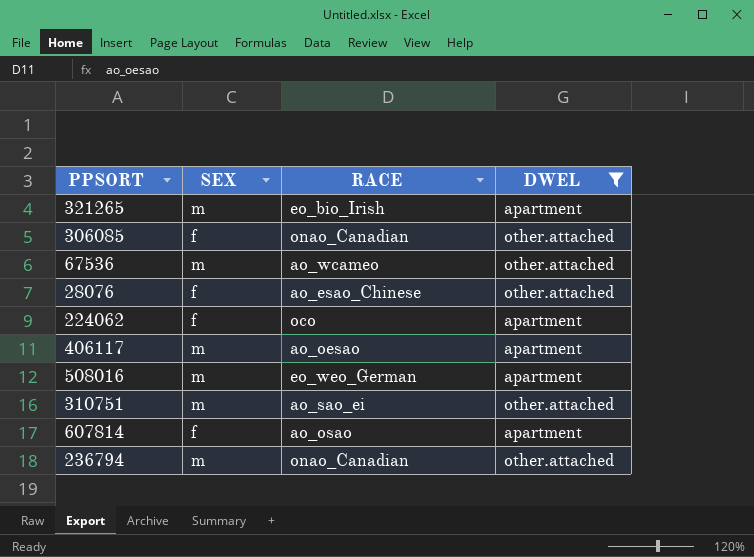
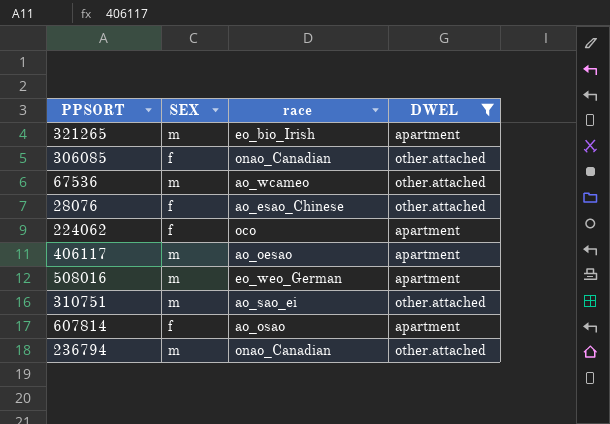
column name: RACE -> race

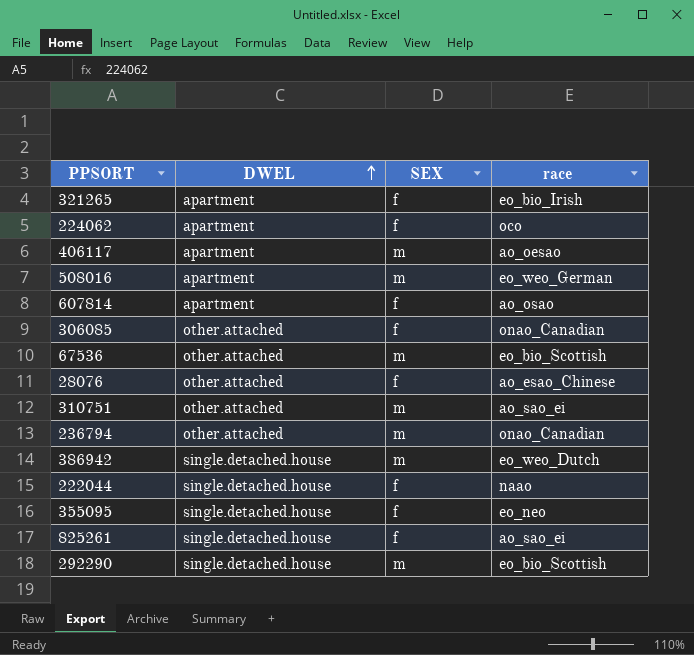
filter: DWEL != single.detached.house -> none
row order: none -> DWEL ascending
column DWEL | position: 4 -> 2
321265 | SEX: m -> f
67536 | race: ao_wcameo -> eo_bio_Scottish

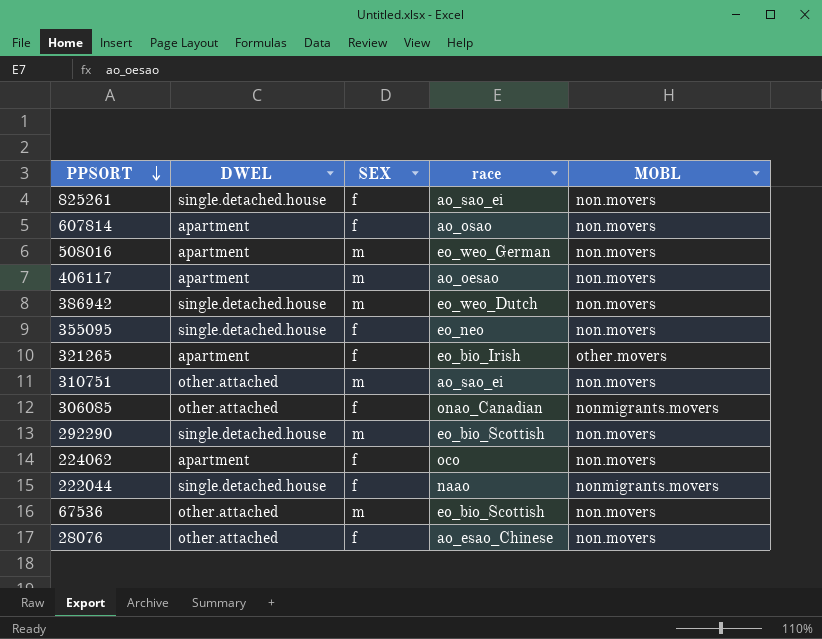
row order: DWEL ascending -> PPSORT descending
column MOBL | position: none -> 5
row 236794: other.attached | m | onao_Canadian -> none

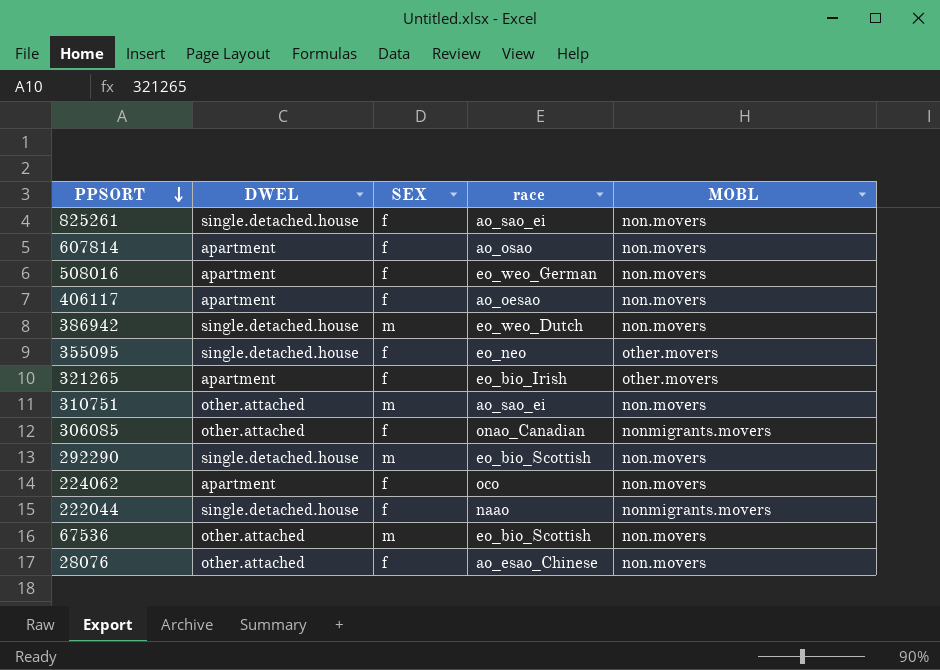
508016 | SEX: m -> f
406117 | SEX: m -> f
355095 | MOBL: non.movers -> other.movers

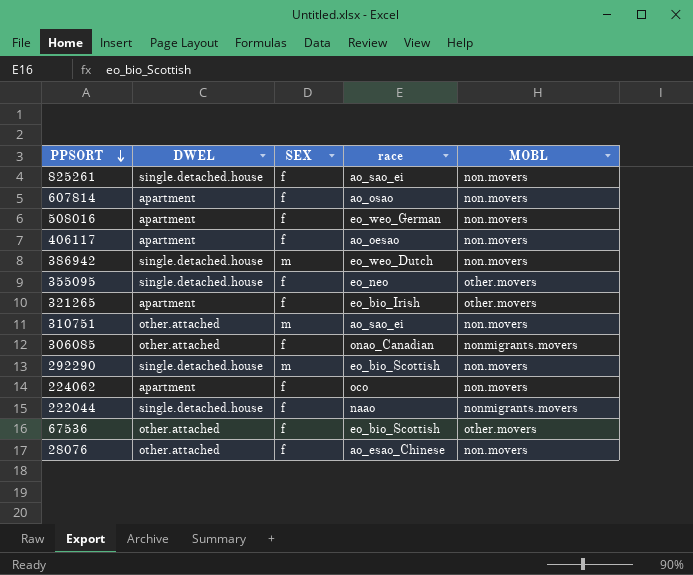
67536 | SEX: m -> f
67536 | MOBL: non.movers -> other.movers

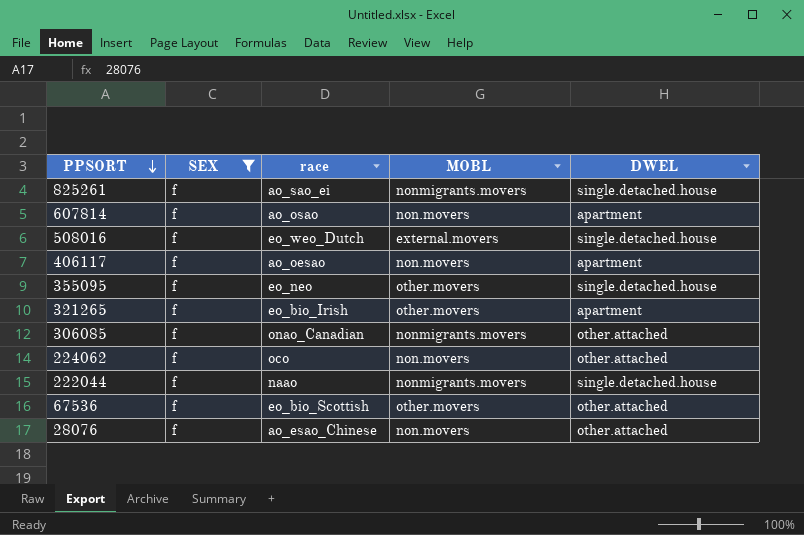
filter: none -> SEX = f
column DWEL | position: 2 -> 5
825261 | MOBL: non.movers -> nonmigrants.movers
508016 | race: eo_weo_German -> eo_weo_Dutch
508016 | MOBL: non.movers -> external.movers
508016 | DWEL: apartment -> single.detached.house
224062 | DWEL: apartment -> other.attached

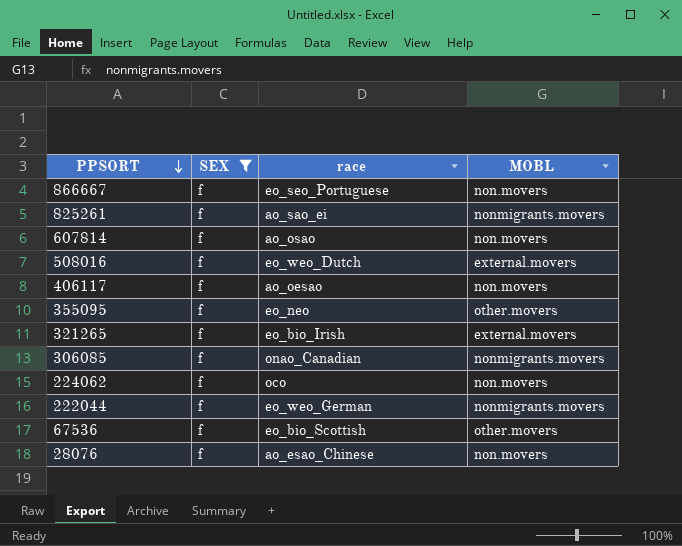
column DWEL | position: 5 -> none
row 866667: none -> f | eo_seo_Portuguese | non.movers
321265 | MOBL: other.movers -> external.movers
222044 | race: naao -> eo_weo_German

